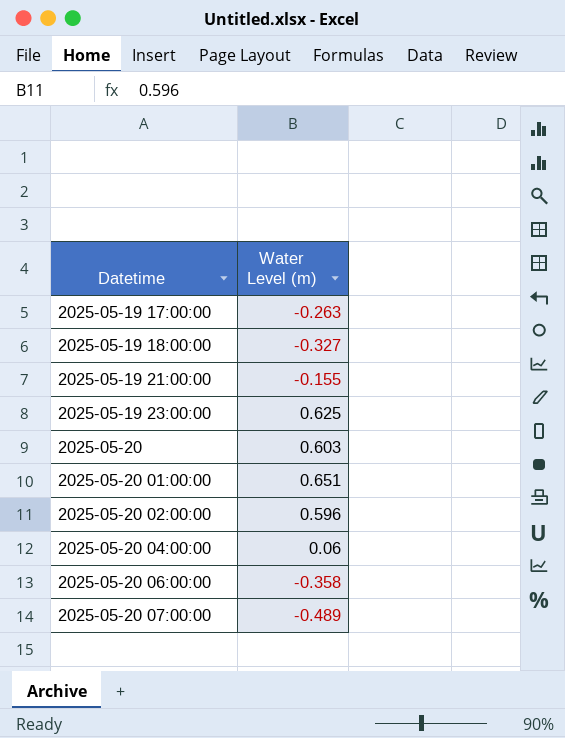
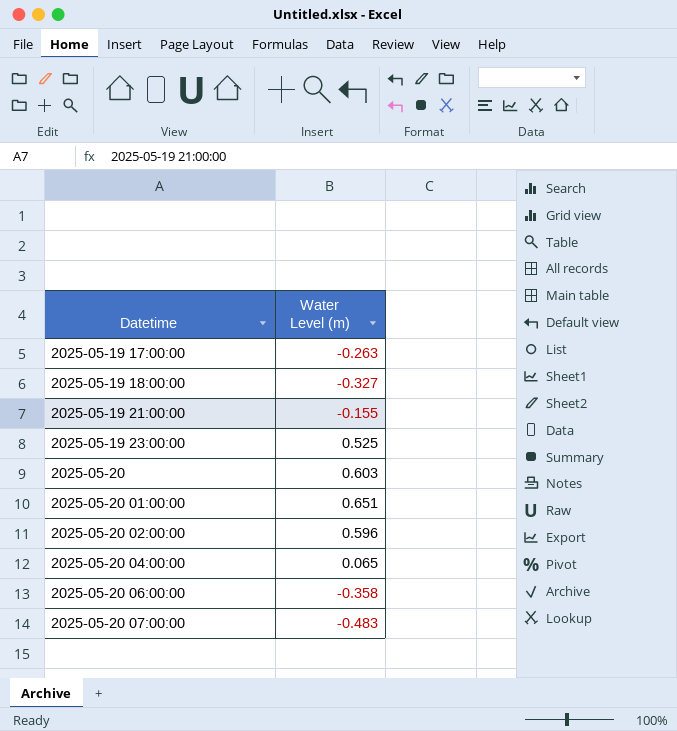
2025-05-19 23:00:00 | Water Level (m): 0.625 -> 0.525
2025-05-20 04:00:00 | Water Level (m): 0.06 -> 0.065
2025-05-20 07:00:00 | Water Level (m): -0.489 -> -0.483

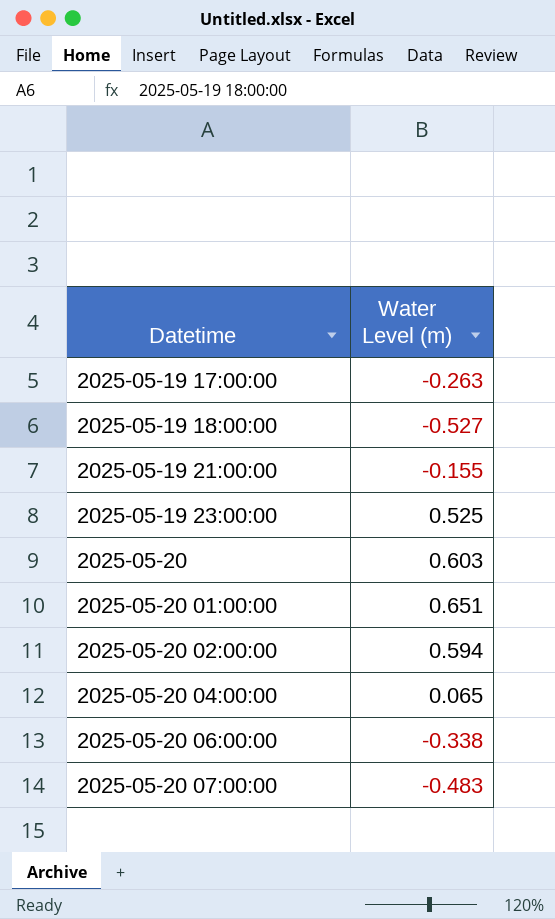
2025-05-19 18:00:00 | Water Level (m): -0.327 -> -0.527
2025-05-20 02:00:00 | Water Level (m): 0.596 -> 0.594
2025-05-20 06:00:00 | Water Level (m): -0.358 -> -0.338

